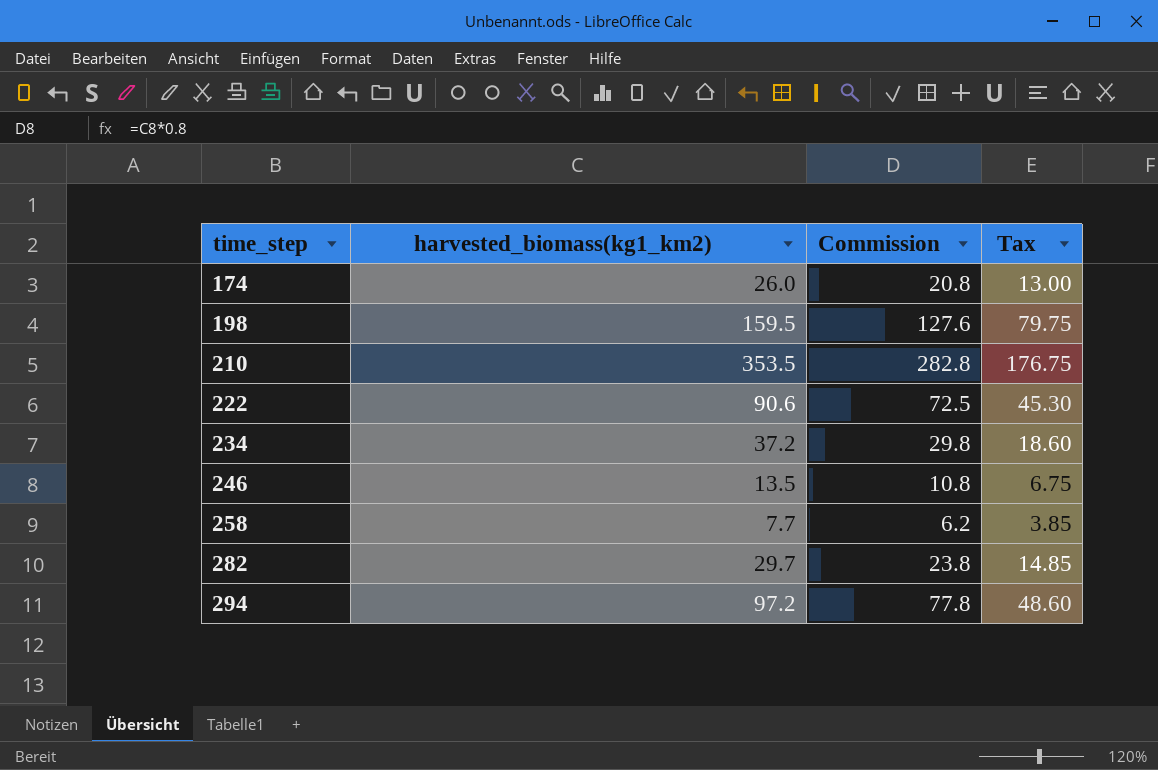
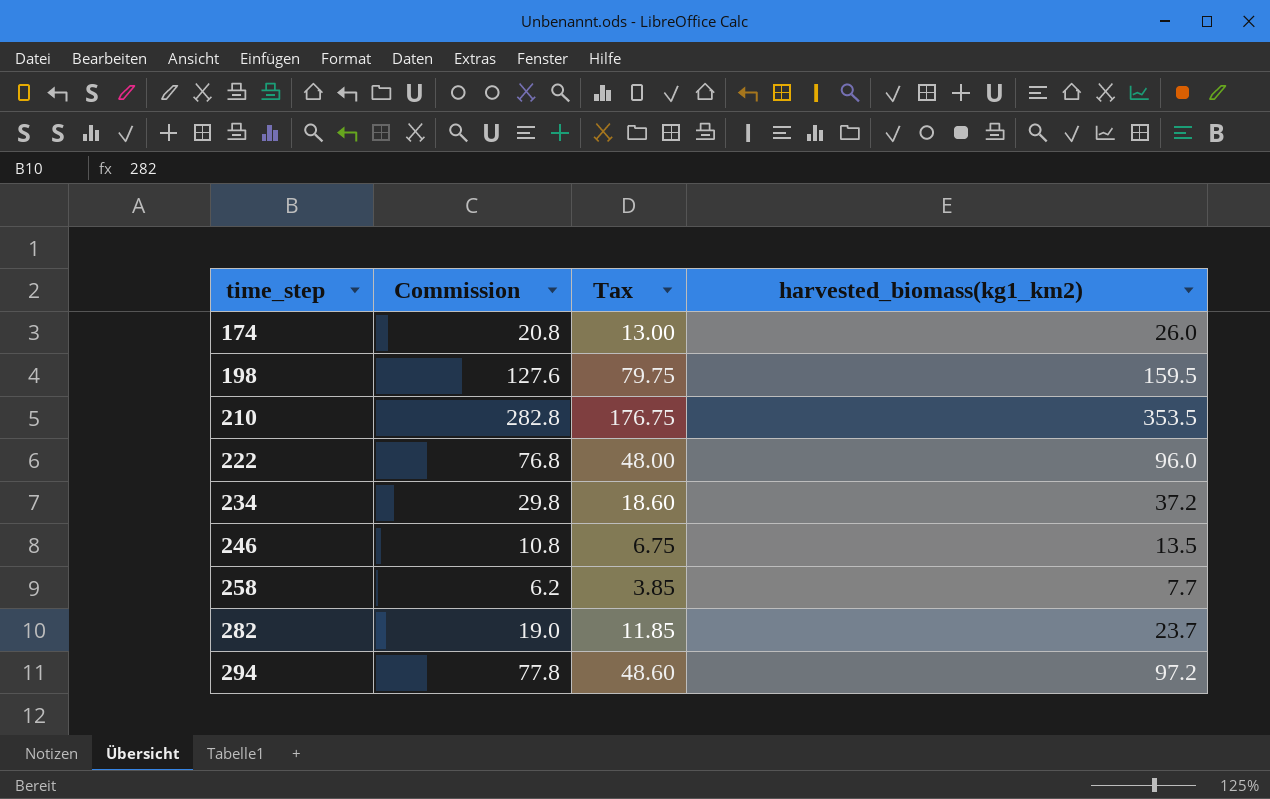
column harvested_biomass(kg1_km2) | position: 2 -> 4
222 | Commission: 72.5 -> 76.8
222 | Tax: 45.30 -> 48.00
222 | harvested_biomass(kg1_km2): 90.6 -> 96.0
282 | Commission: 23.8 -> 19.0
282 | Tax: 14.85 -> 11.85
282 | harvested_biomass(kg1_km2): 29.7 -> 23.7

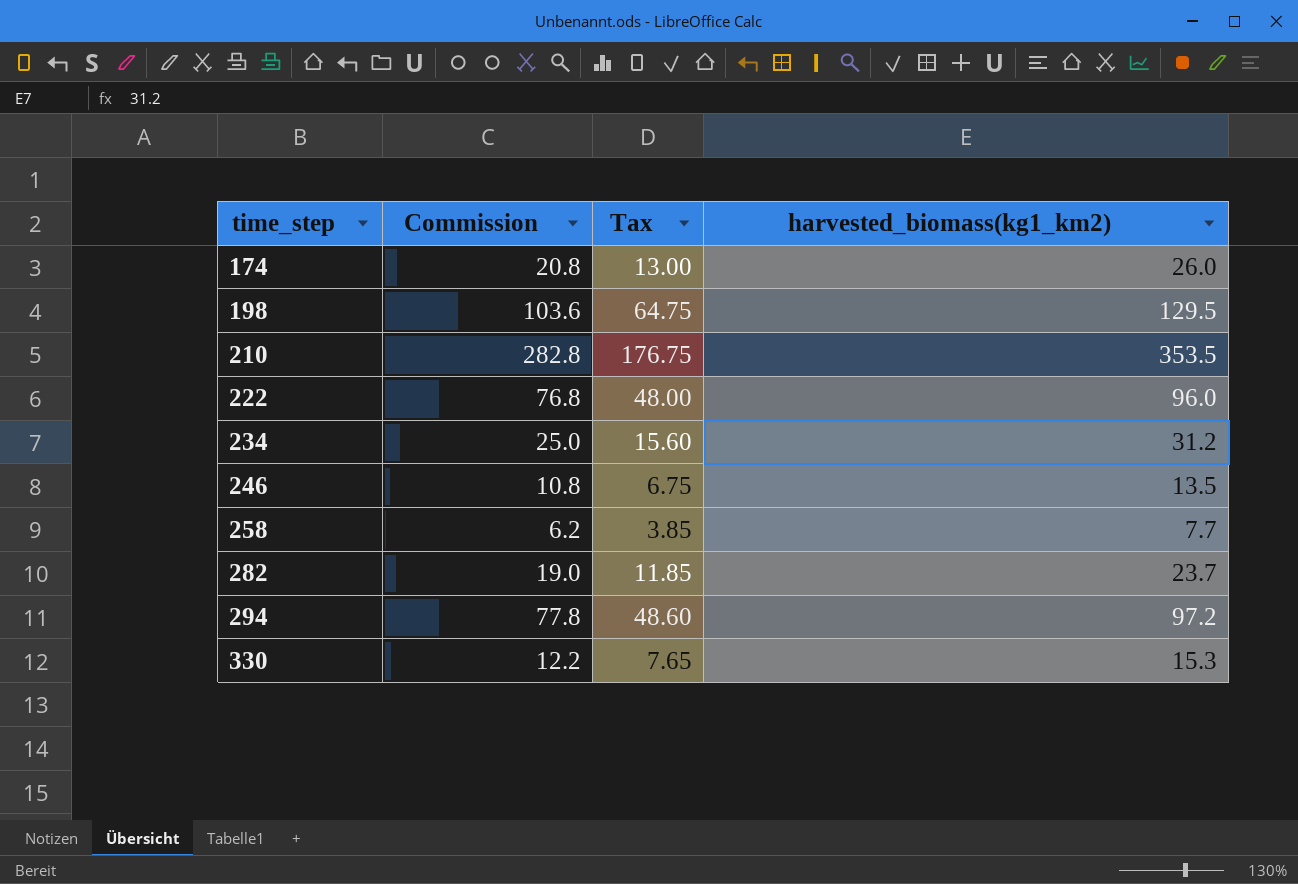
198 | Commission: 127.6 -> 103.6
198 | Tax: 79.75 -> 64.75
198 | harvested_biomass(kg1_km2): 159.5 -> 129.5
234 | Commission: 29.8 -> 25.0
234 | Tax: 18.60 -> 15.60
234 | harvested_biomass(kg1_km2): 37.2 -> 31.2
row 330: none -> 12.2 | 7.65 | 15.3

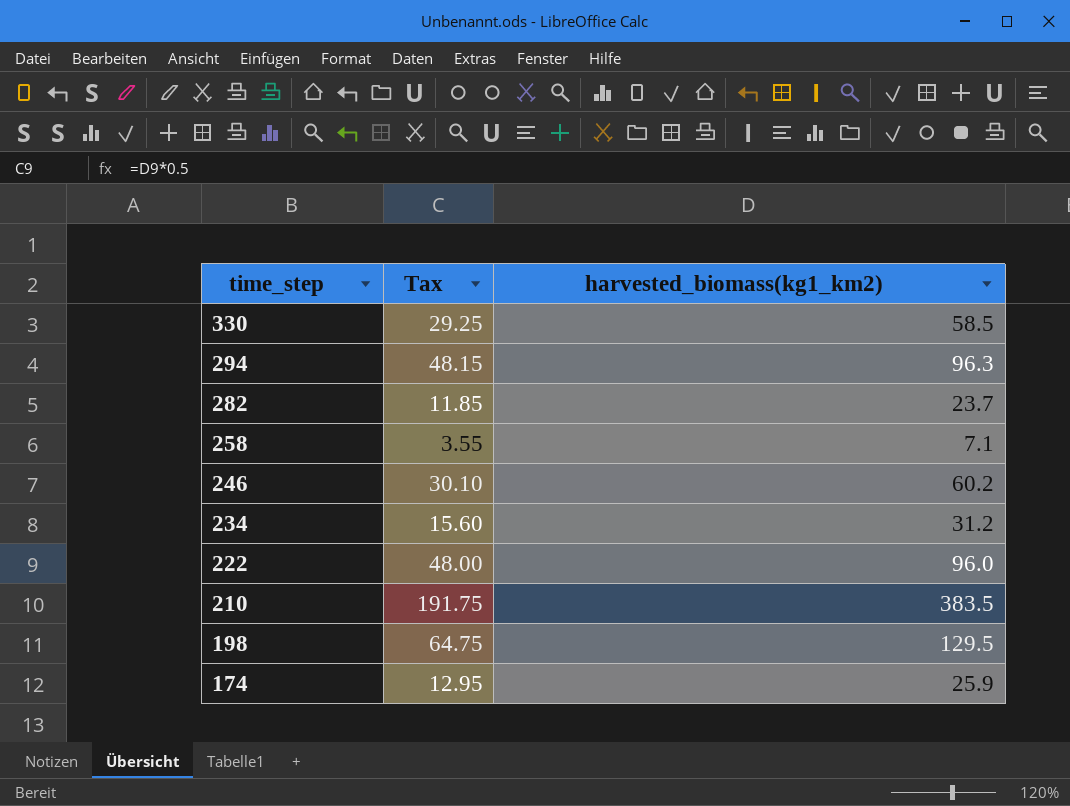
row order: time_step ascending -> time_step descending
column Commission | formula: [harvested_biomass(kg1_km2)] * 0.8 -> none
330 | Tax: 7.65 -> 29.25
330 | harvested_biomass(kg1_km2): 15.3 -> 58.5
294 | Tax: 48.60 -> 48.15
294 | harvested_biomass(kg1_km2): 97.2 -> 96.3
258 | Tax: 3.85 -> 3.55
258 | harvested_biomass(kg1_km2): 7.7 -> 7.1
246 | Tax: 6.75 -> 30.10
246 | harvested_biomass(kg1_km2): 13.5 -> 60.2
210 | Tax: 176.75 -> 191.75
210 | harvested_biomass(kg1_km2): 353.5 -> 383.5
174 | Tax: 13.00 -> 12.95
174 | harvested_biomass(kg1_km2): 26.0 -> 25.9

